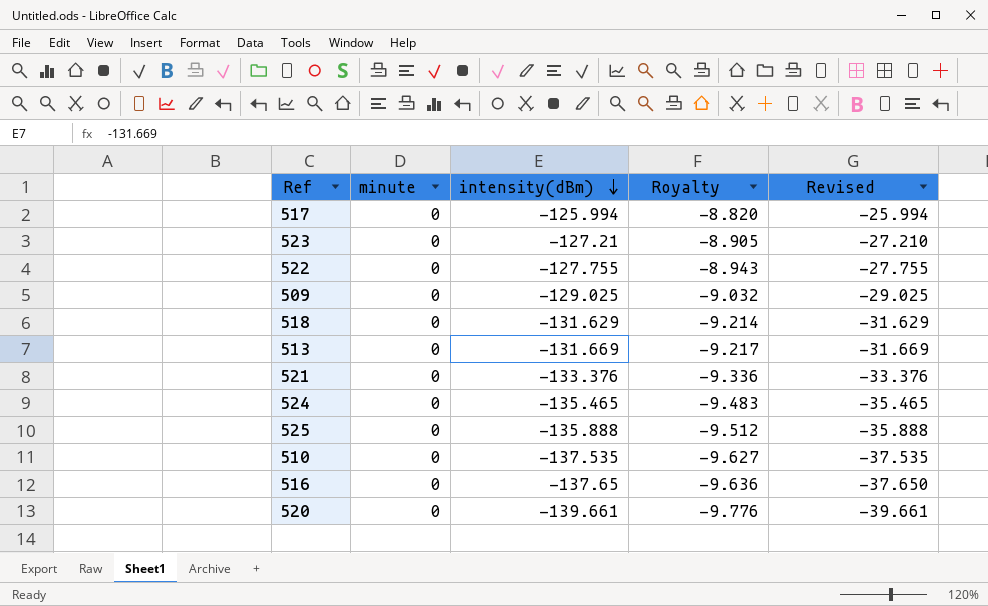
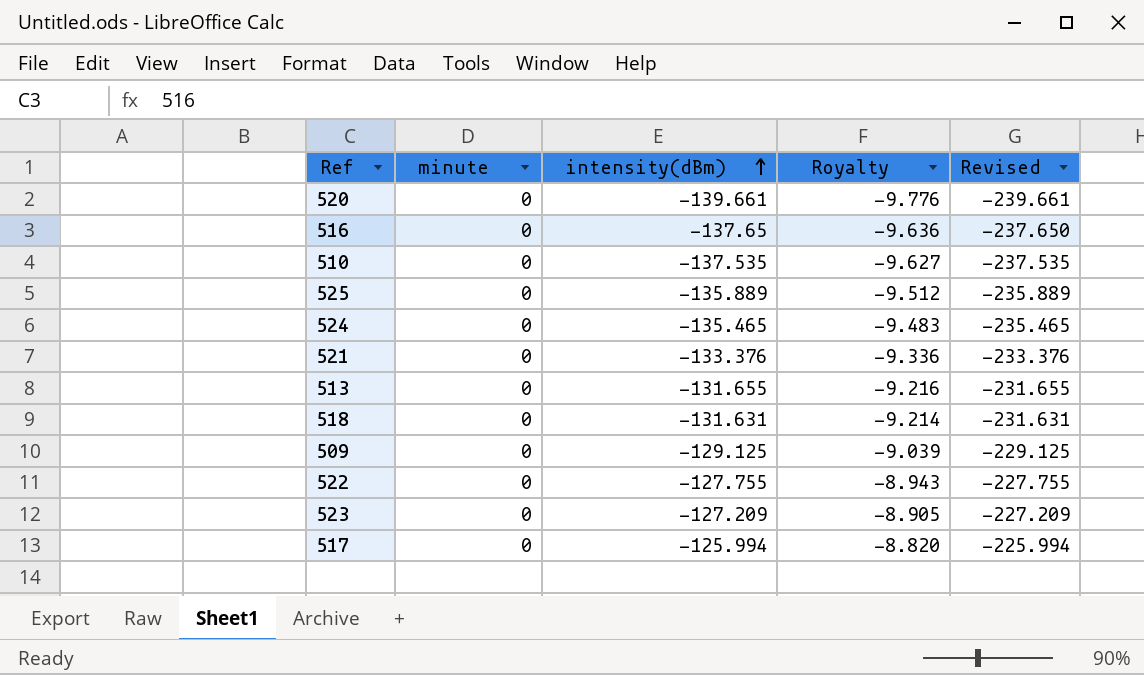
row order: intensity(dBm) descending -> intensity(dBm) ascending
column Revised | formula: [intensity(dBm)] + 100 -> [intensity(dBm)] - 100
525 | intensity(dBm): -135.888 -> -135.889
513 | intensity(dBm): -131.669 -> -131.655
513 | Royalty: -9.217 -> -9.216
518 | intensity(dBm): -131.629 -> -131.631
509 | intensity(dBm): -129.025 -> -129.125
509 | Royalty: -9.032 -> -9.039
523 | intensity(dBm): -127.21 -> -127.209

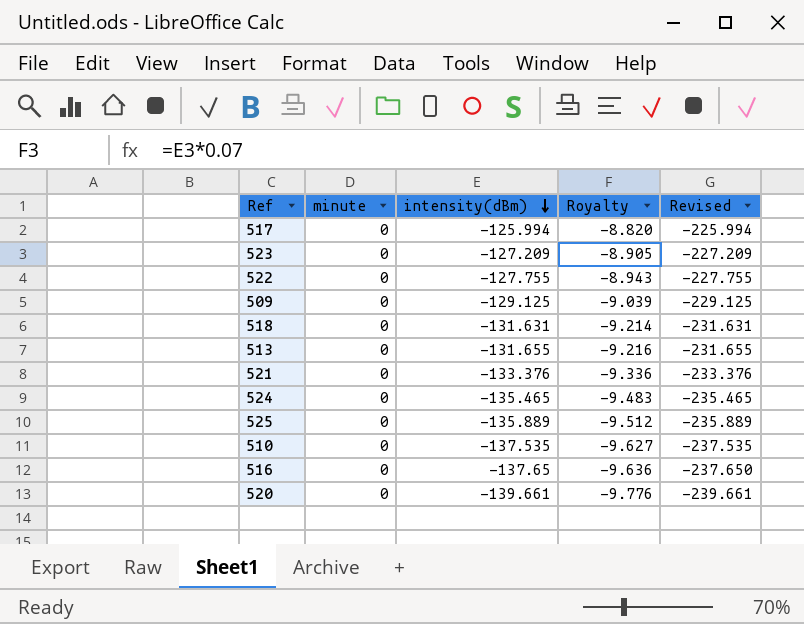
row order: intensity(dBm) ascending -> intensity(dBm) descending

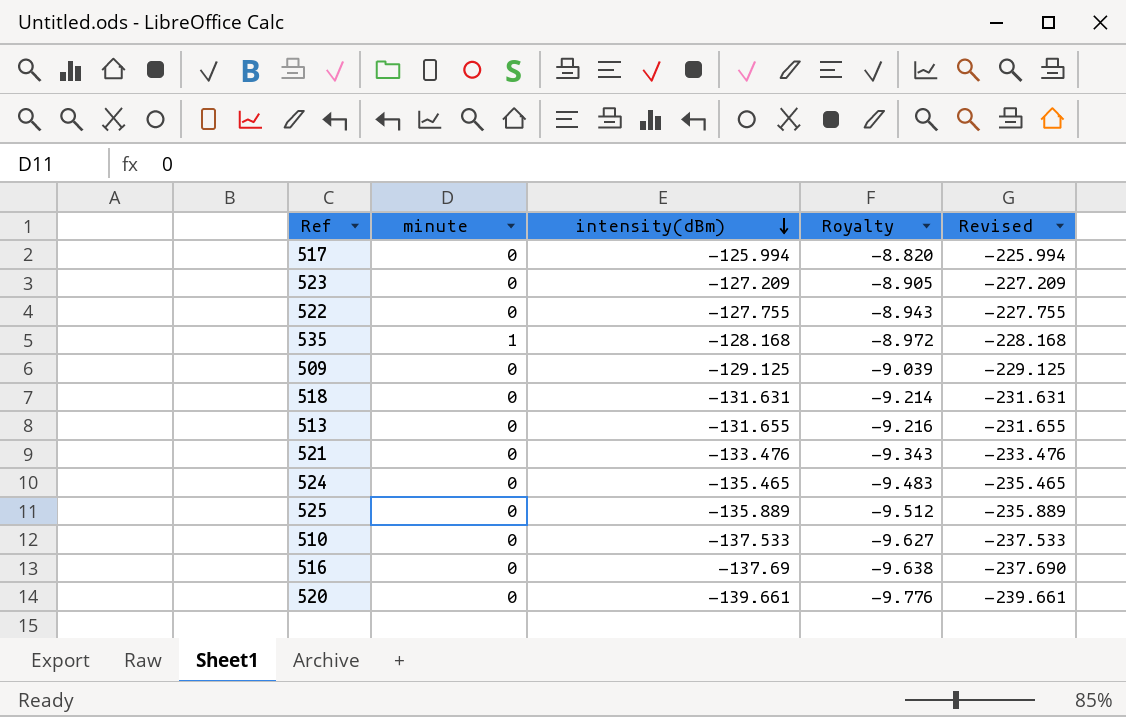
row 535: none -> 1 | -128.168 | -8.972 | -228.168
521 | intensity(dBm): -133.376 -> -133.476
521 | Royalty: -9.336 -> -9.343
521 | Revised: -233.376 -> -233.476
510 | intensity(dBm): -137.535 -> -137.533
510 | Revised: -237.535 -> -237.533
516 | intensity(dBm): -137.65 -> -137.69
516 | Royalty: -9.636 -> -9.638
516 | Revised: -237.650 -> -237.690

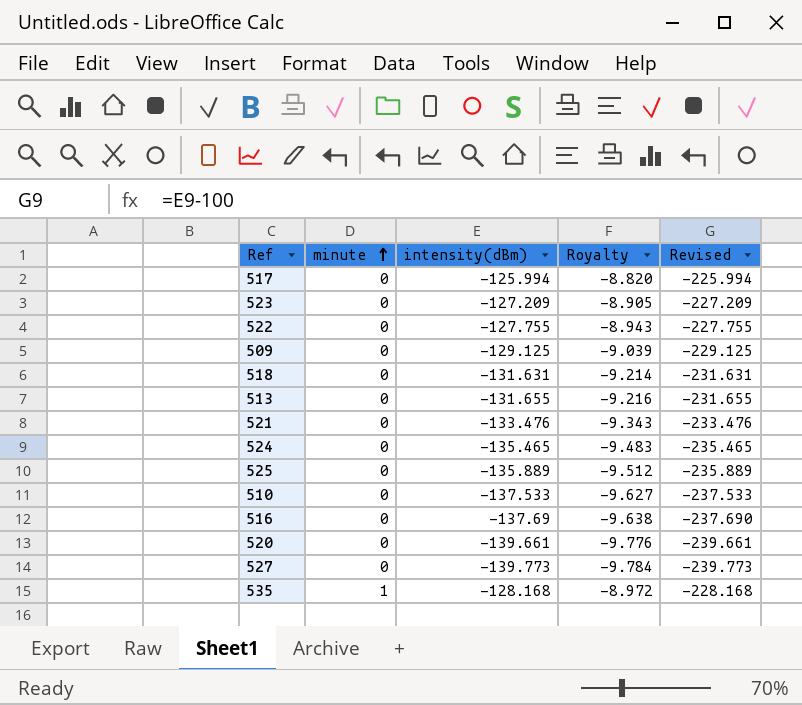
row order: intensity(dBm) descending -> minute ascending
row 527: none -> 0 | -139.773 | -9.784 | -239.773

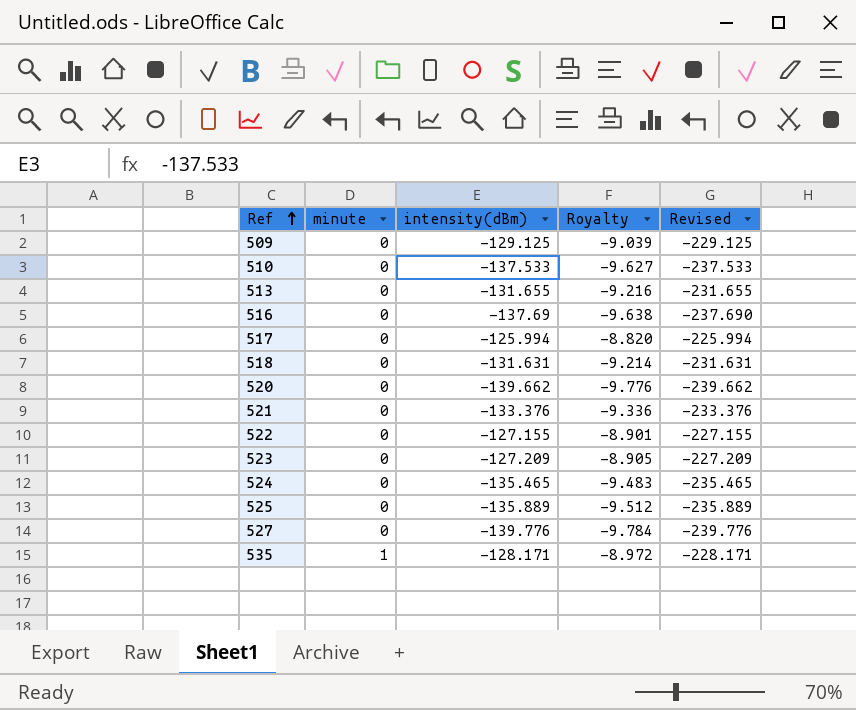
row order: minute ascending -> Ref ascending
520 | intensity(dBm): -139.661 -> -139.662
520 | Revised: -239.661 -> -239.662
521 | intensity(dBm): -133.476 -> -133.376
521 | Royalty: -9.343 -> -9.336
521 | Revised: -233.476 -> -233.376
522 | intensity(dBm): -127.755 -> -127.155
522 | Royalty: -8.943 -> -8.901
522 | Revised: -227.755 -> -227.155
527 | intensity(dBm): -139.773 -> -139.776
527 | Revised: -239.773 -> -239.776
535 | intensity(dBm): -128.168 -> -128.171
535 | Revised: -228.168 -> -228.171

